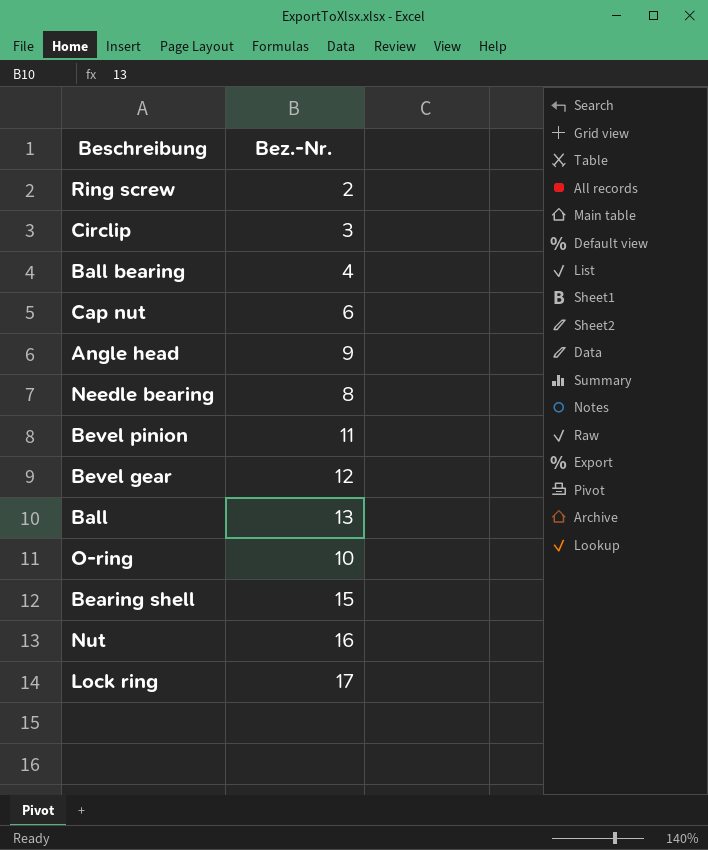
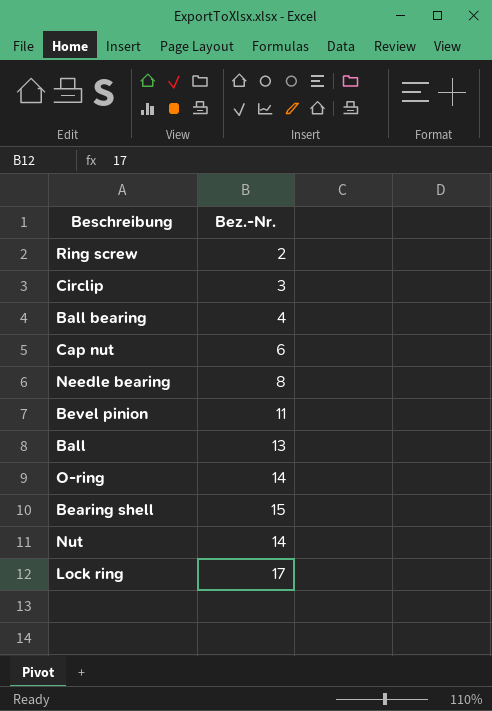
row Angle head: 9 -> none
row Bevel gear: 12 -> none
O-ring | Bez.-Nr.: 10 -> 14
Nut | Bez.-Nr.: 16 -> 14

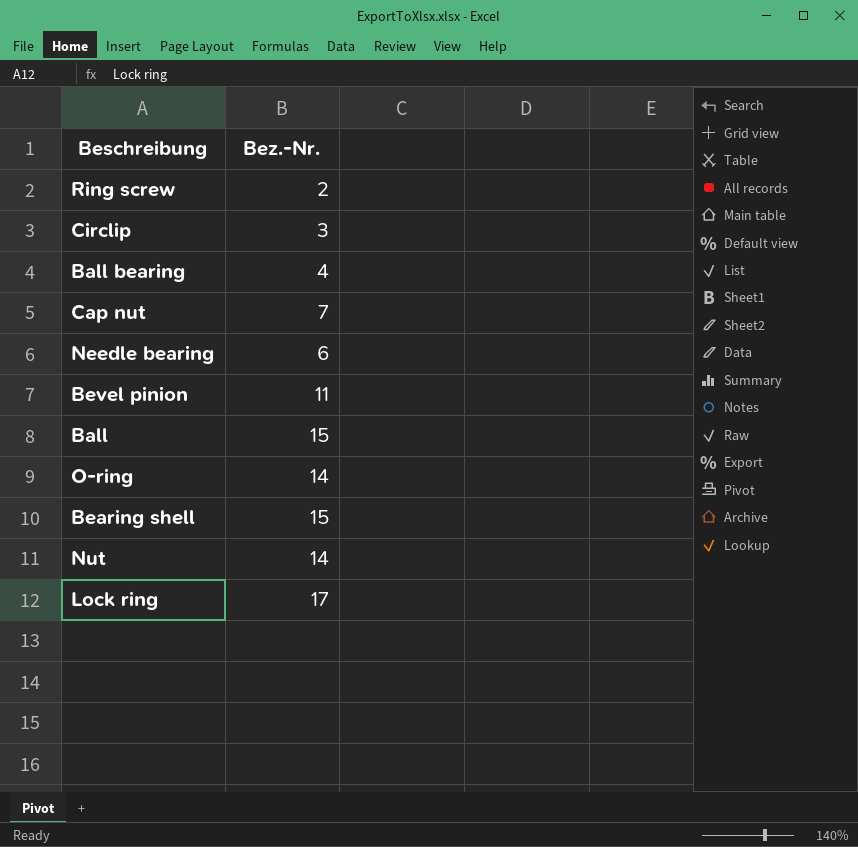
Cap nut | Bez.-Nr.: 6 -> 7
Needle bearing | Bez.-Nr.: 8 -> 6
Ball | Bez.-Nr.: 13 -> 15

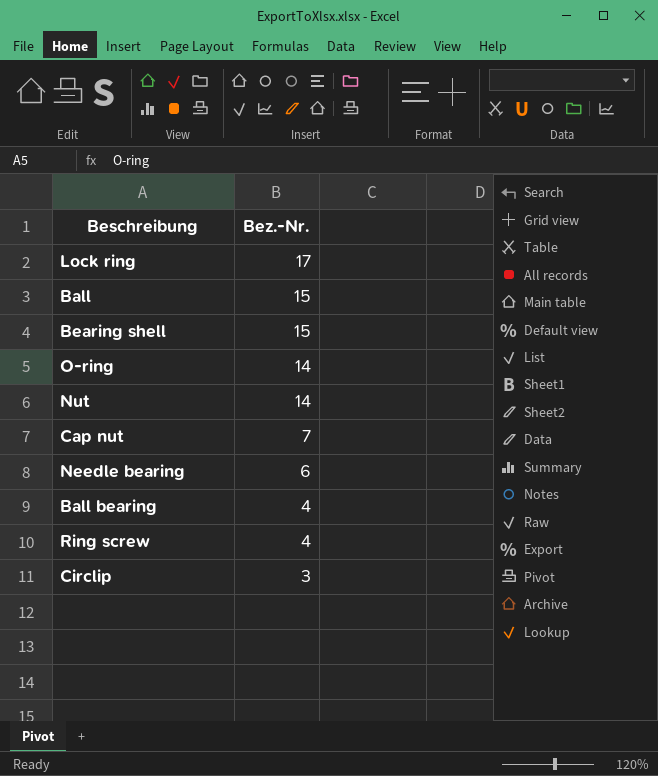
row order: none -> Bez.-Nr. descending
row Bevel pinion: 11 -> none
Ring screw | Bez.-Nr.: 2 -> 4

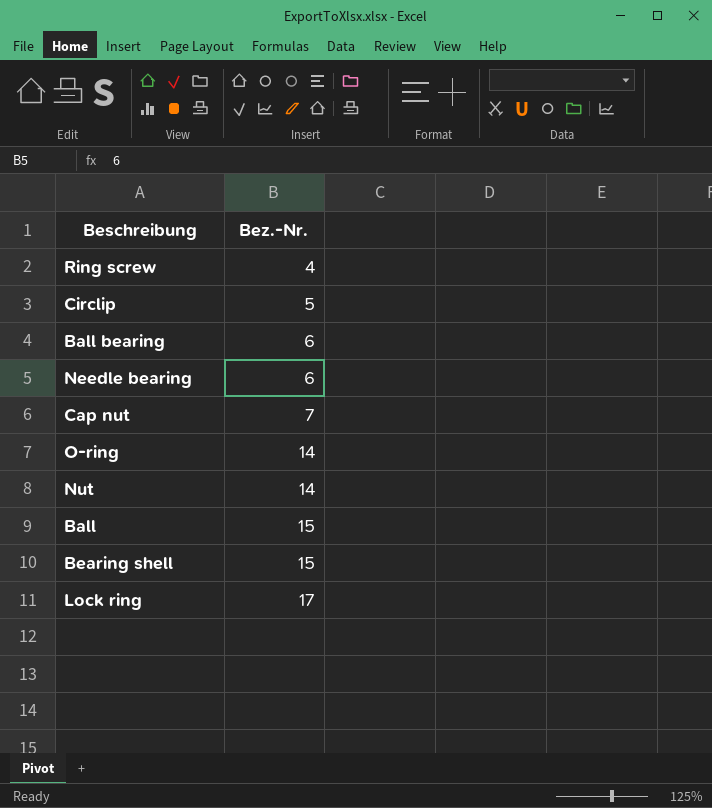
row order: Bez.-Nr. descending -> Bez.-Nr. ascending
Circlip | Bez.-Nr.: 3 -> 5
Ball bearing | Bez.-Nr.: 4 -> 6

